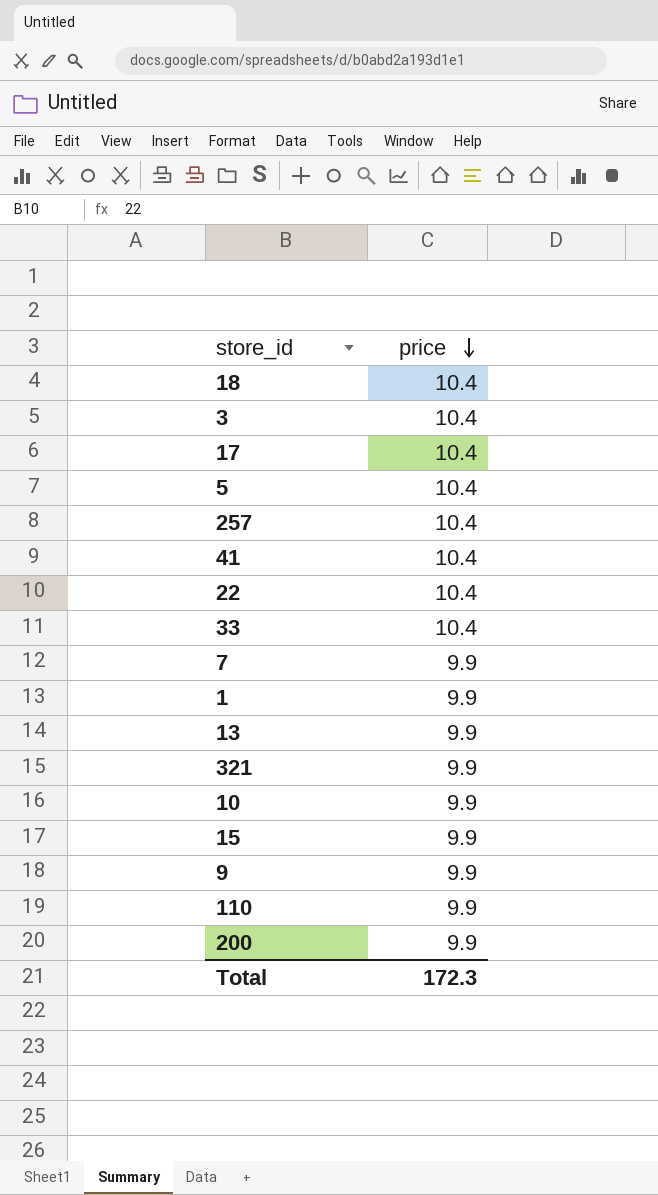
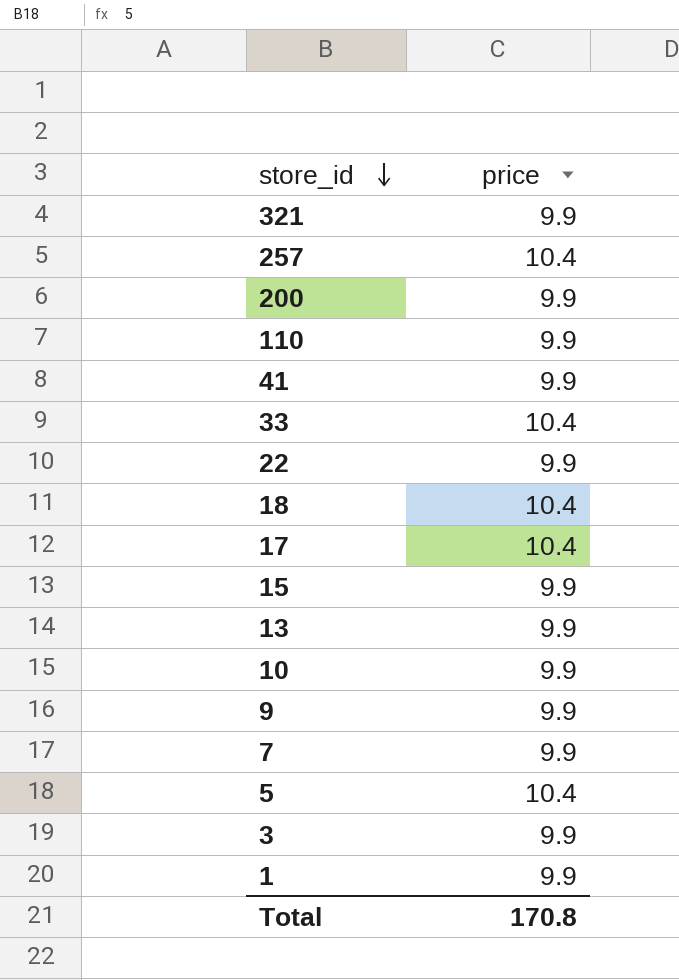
row order: price descending -> store_id descending
41 | price: 10.4 -> 9.9
22 | price: 10.4 -> 9.9
3 | price: 10.4 -> 9.9
Total | price: 172.3 -> 170.8

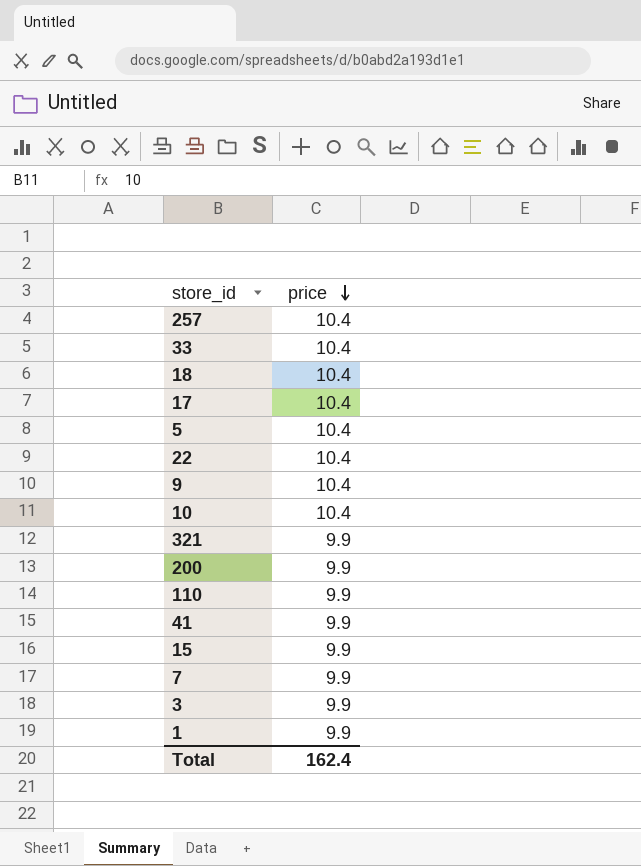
row order: store_id descending -> price descending
row 13: 9.9 -> none
22 | price: 9.9 -> 10.4
9 | price: 9.9 -> 10.4
10 | price: 9.9 -> 10.4
Total | price: 170.8 -> 162.4

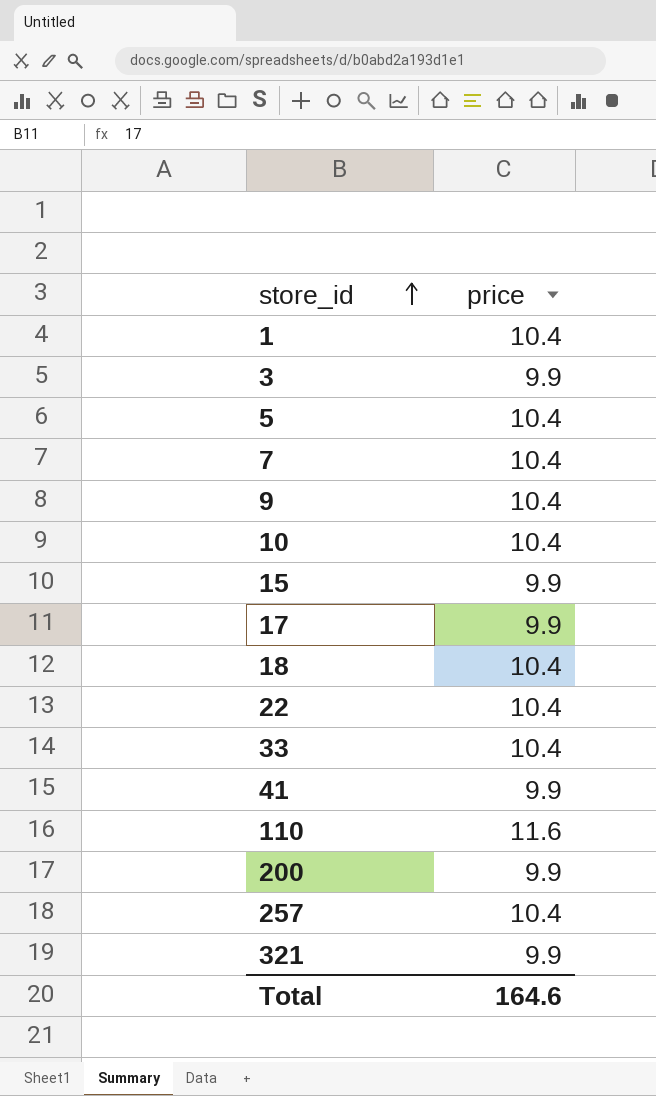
row order: price descending -> store_id ascending
1 | price: 9.9 -> 10.4
7 | price: 9.9 -> 10.4
17 | price: 10.4 -> 9.9
110 | price: 9.9 -> 11.6
Total | price: 162.4 -> 164.6

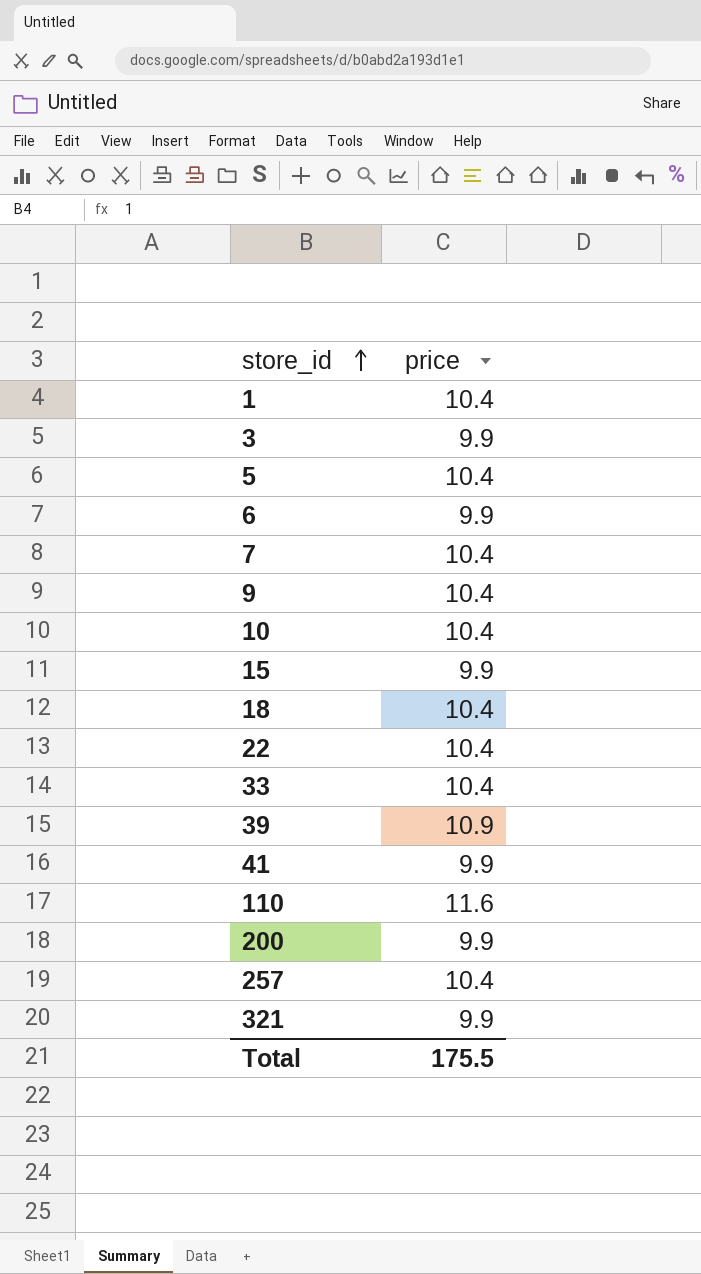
row 17: 9.9 -> none
row 6: none -> 9.9
row 39: none -> 10.9
Total | price: 164.6 -> 175.5

